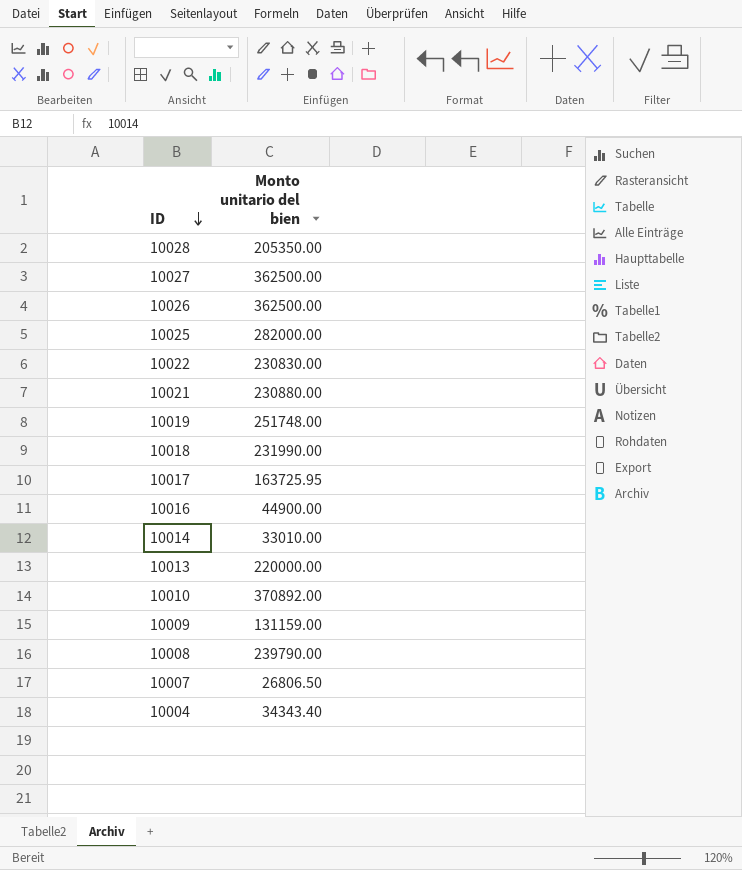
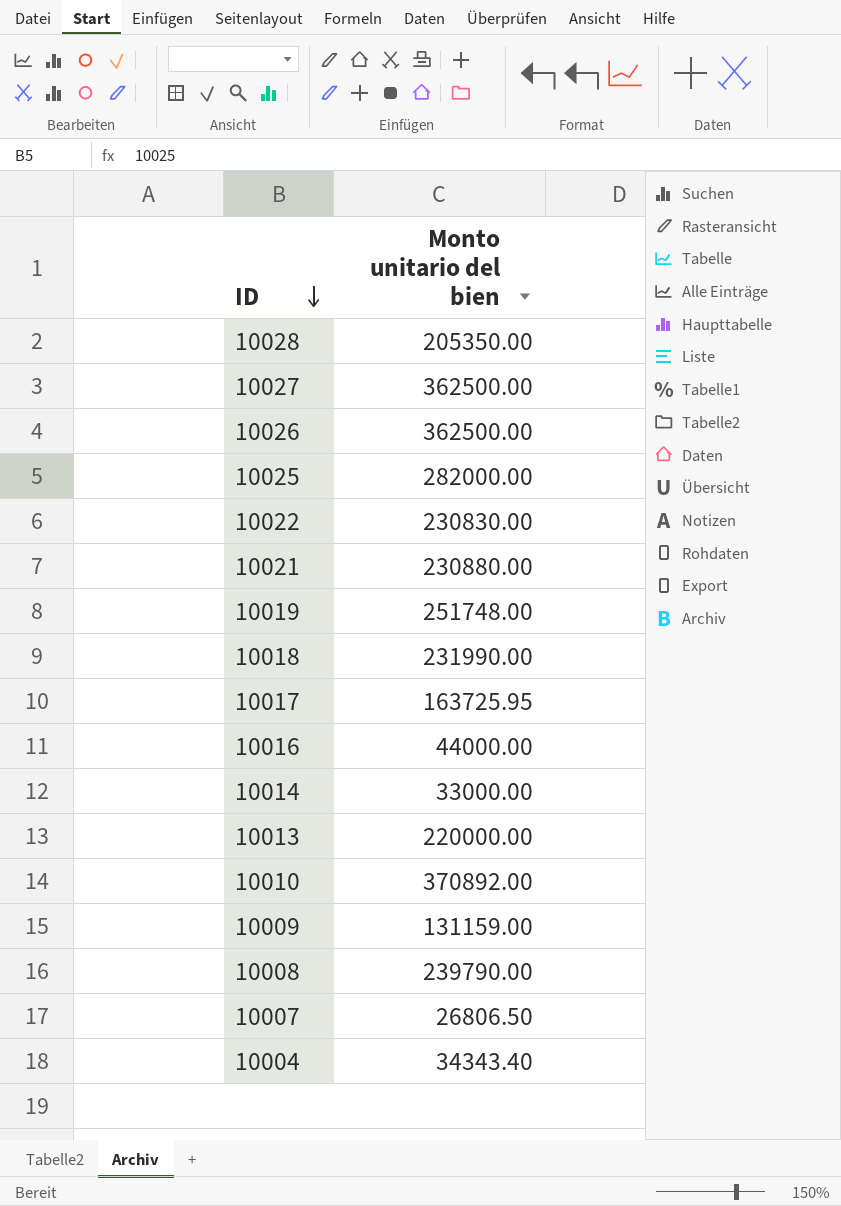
10016 | Monto unitario del bien: 44900.00 -> 44000.00
10014 | Monto unitario del bien: 33010.00 -> 33000.00

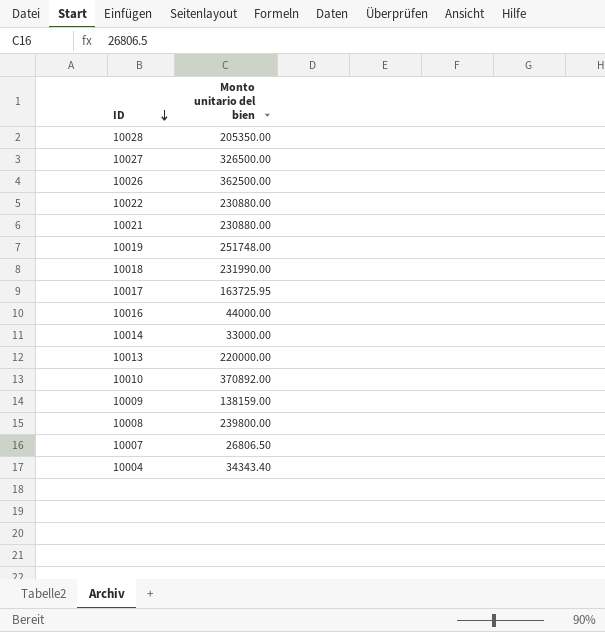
row 10025: 282000.00 -> none
10027 | Monto unitario del bien: 362500.00 -> 326500.00
10022 | Monto unitario del bien: 230830.00 -> 230880.00
10009 | Monto unitario del bien: 131159.00 -> 138159.00
10008 | Monto unitario del bien: 239790.00 -> 239800.00

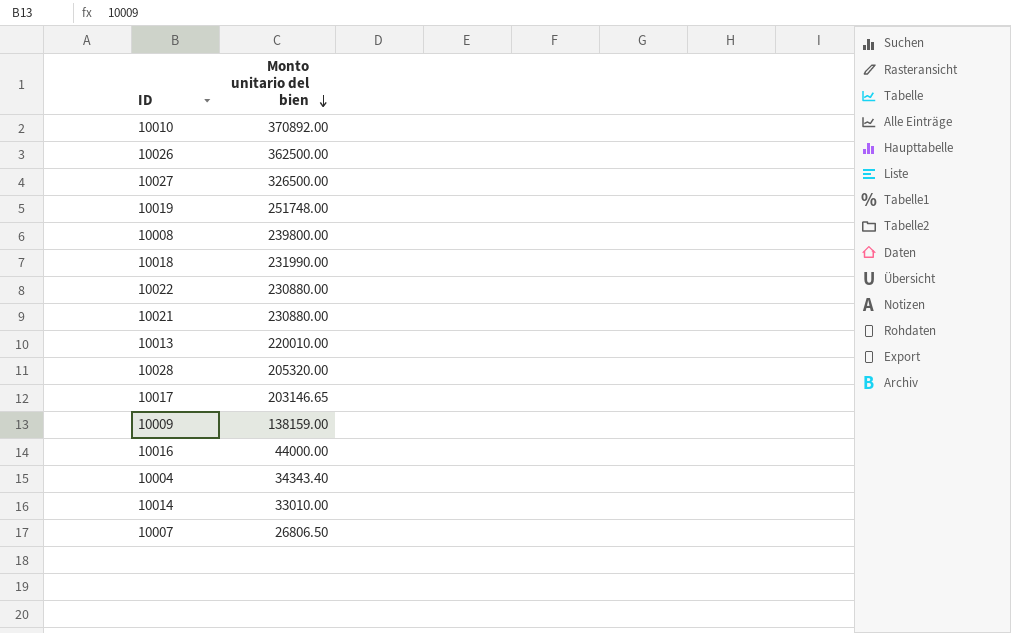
row order: ID descending -> Monto unitario del bien descending
10013 | Monto unitario del bien: 220000.00 -> 220010.00
10028 | Monto unitario del bien: 205350.00 -> 205320.00
10017 | Monto unitario del bien: 163725.95 -> 203146.65
10014 | Monto unitario del bien: 33000.00 -> 33010.00

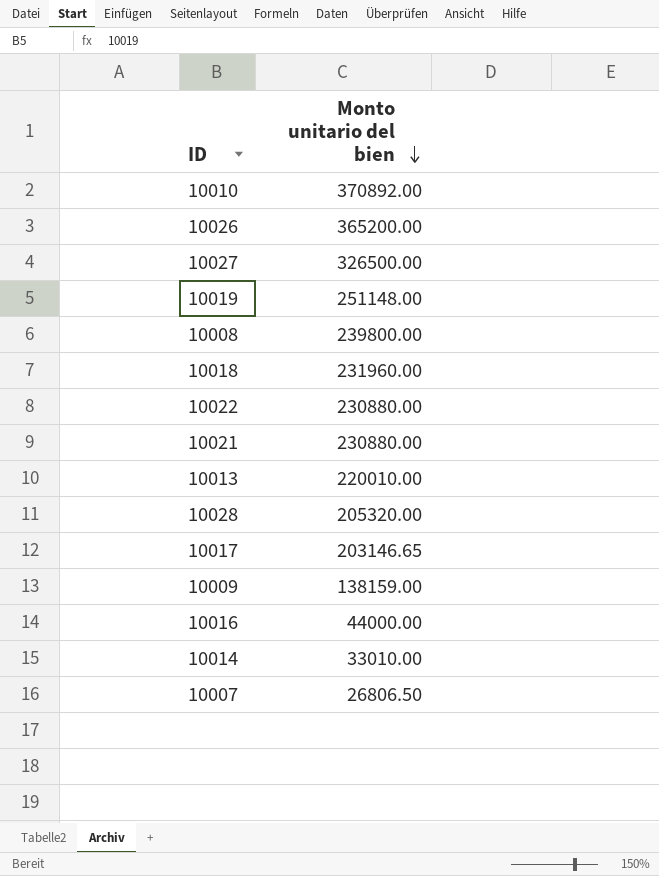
row 10004: 34343.40 -> none
10026 | Monto unitario del bien: 362500.00 -> 365200.00
10019 | Monto unitario del bien: 251748.00 -> 251148.00
10018 | Monto unitario del bien: 231990.00 -> 231960.00

